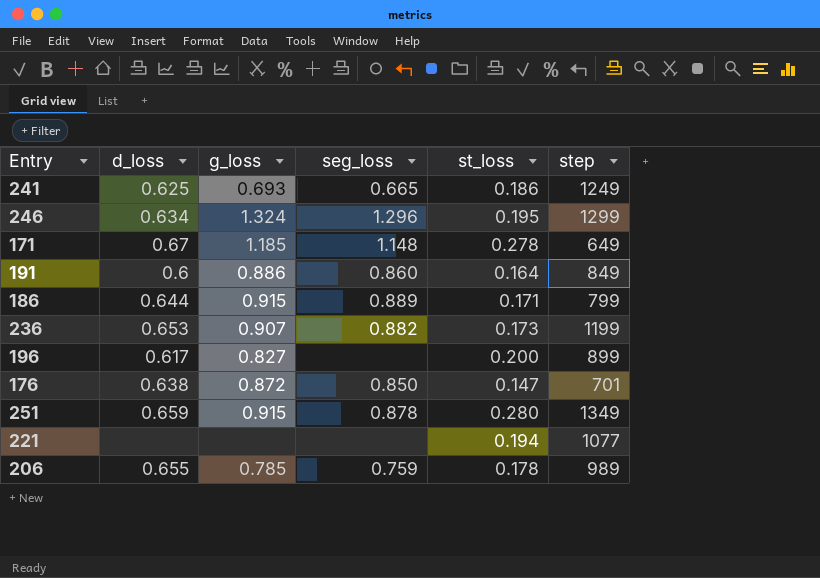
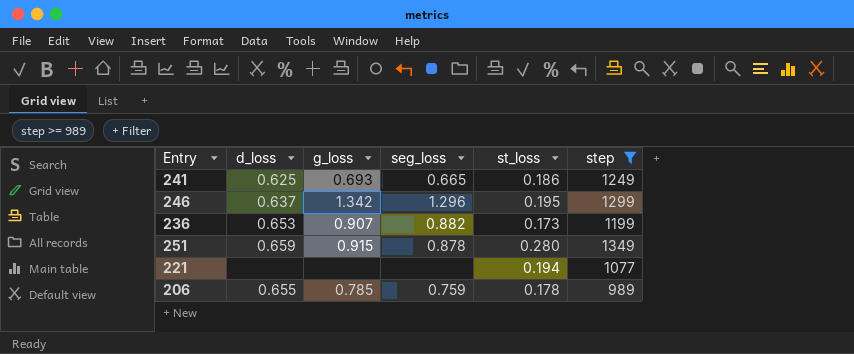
filter: none -> step >= 989
246 | d_loss: 0.634 -> 0.637
246 | g_loss: 1.324 -> 1.342

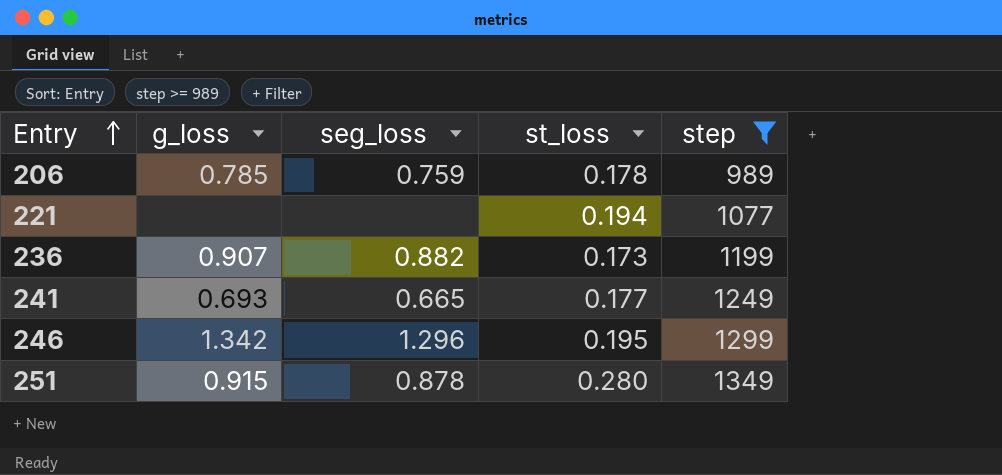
row order: none -> Entry ascending
column d_loss | position: 2 -> none
241 | st_loss: 0.186 -> 0.177

